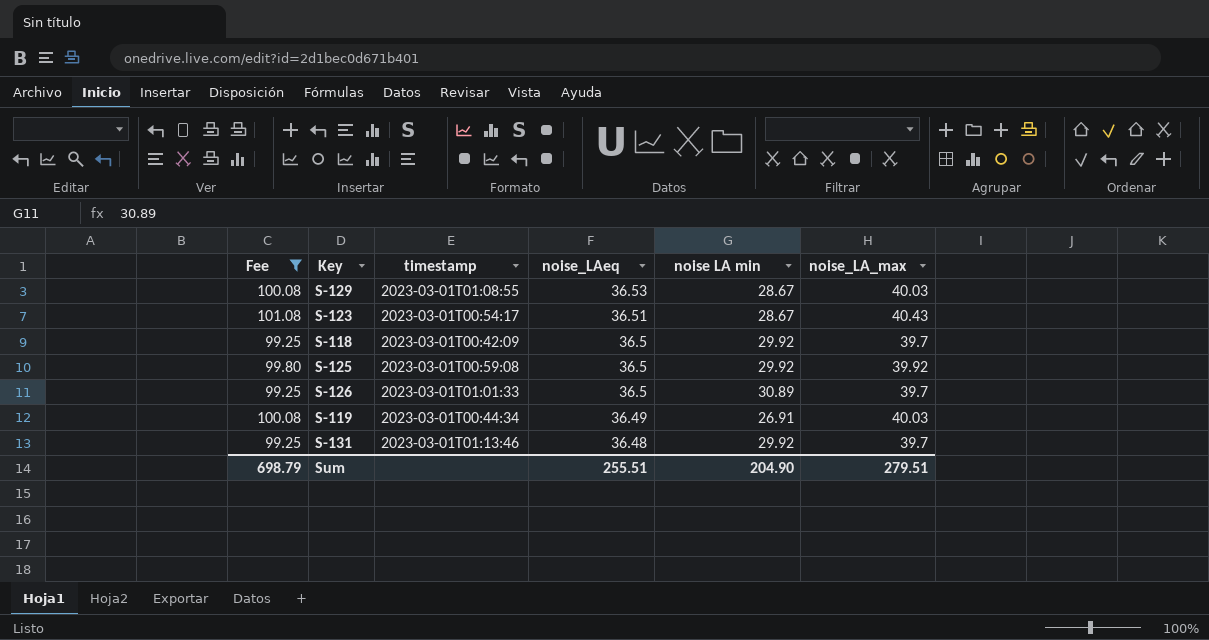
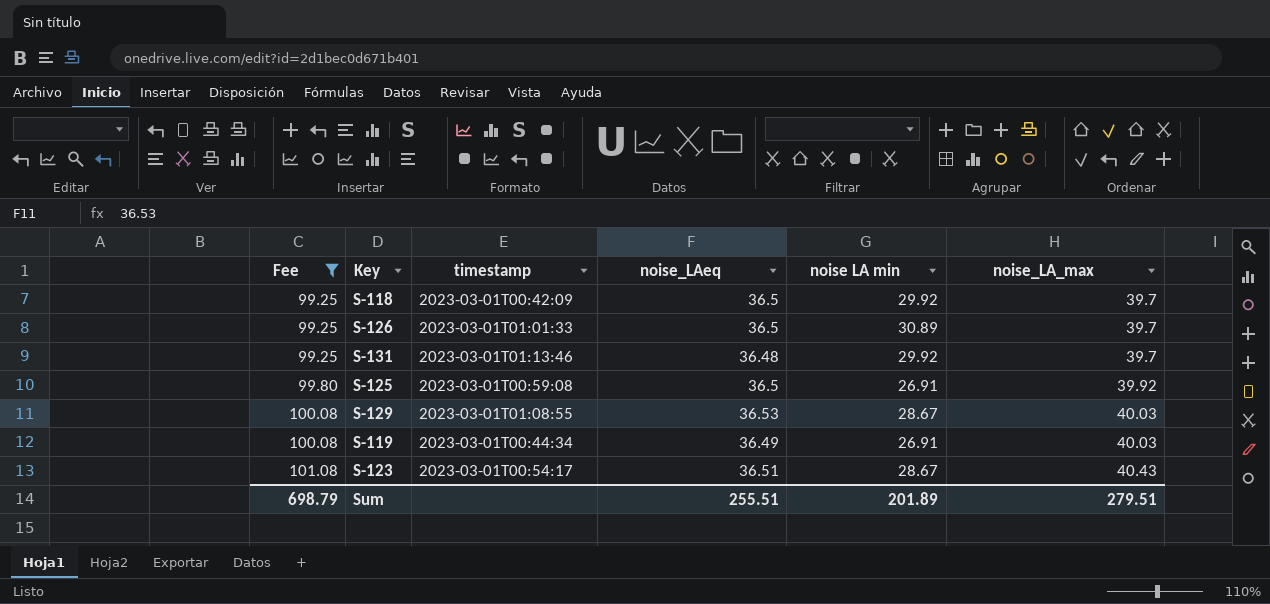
row order: noise_LAeq descending -> Fee ascending
S-125 | noise LA min: 29.92 -> 26.91
Sum | noise LA min: 204.90 -> 201.89

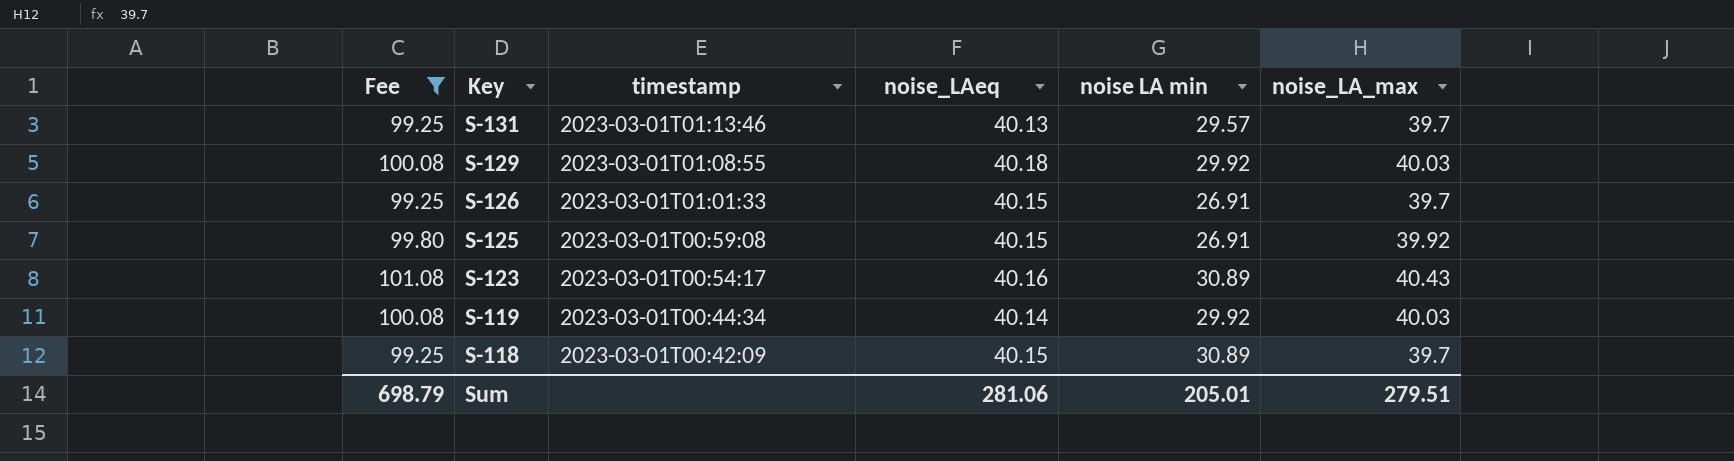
row order: Fee ascending -> Key descending
S-131 | noise_LAeq: 36.48 -> 40.13
S-131 | noise LA min: 29.92 -> 29.57
S-129 | noise_LAeq: 36.53 -> 40.18
S-129 | noise LA min: 28.67 -> 29.92
S-126 | noise_LAeq: 36.5 -> 40.15
S-126 | noise LA min: 30.89 -> 26.91
S-125 | noise_LAeq: 36.5 -> 40.15
S-123 | noise_LAeq: 36.51 -> 40.16
S-123 | noise LA min: 28.67 -> 30.89
S-119 | noise_LAeq: 36.49 -> 40.14
S-119 | noise LA min: 26.91 -> 29.92
S-118 | noise_LAeq: 36.5 -> 40.15
S-118 | noise LA min: 29.92 -> 30.89
Sum | noise_LAeq: 255.51 -> 281.06
Sum | noise LA min: 201.89 -> 205.01

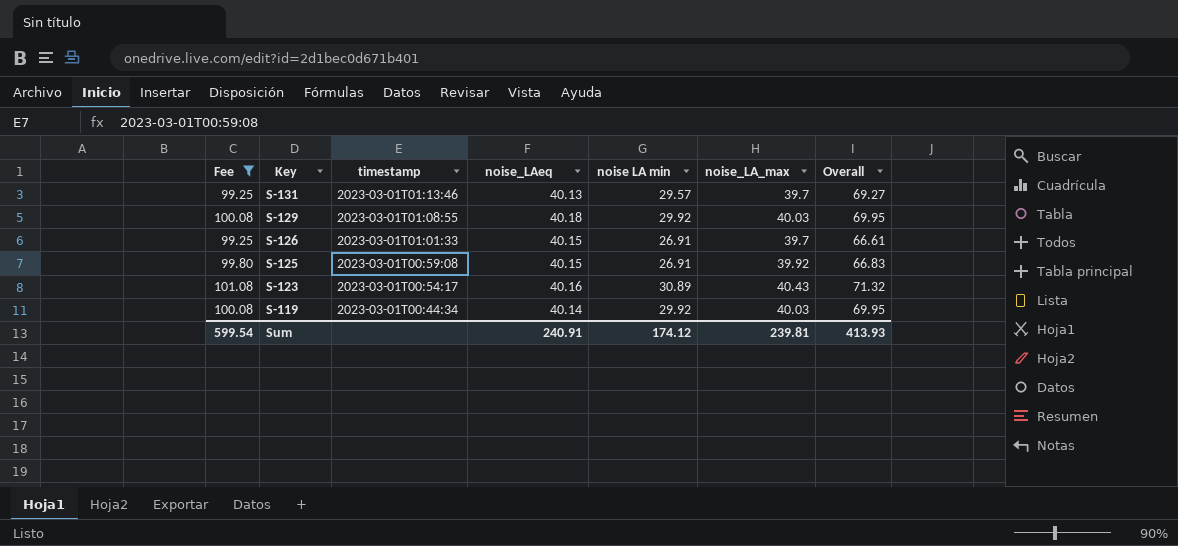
column Overall | formula: none -> [noise LA min] + [noise_LA_max]
row S-118: 99.25 | 2023-03-01T00:42:09 | 40.15 | 30.89 | 39.7 -> none
Sum | Fee: 698.79 -> 599.54
Sum | noise_LAeq: 281.06 -> 240.91
Sum | noise LA min: 205.01 -> 174.12
Sum | noise_LA_max: 279.51 -> 239.81

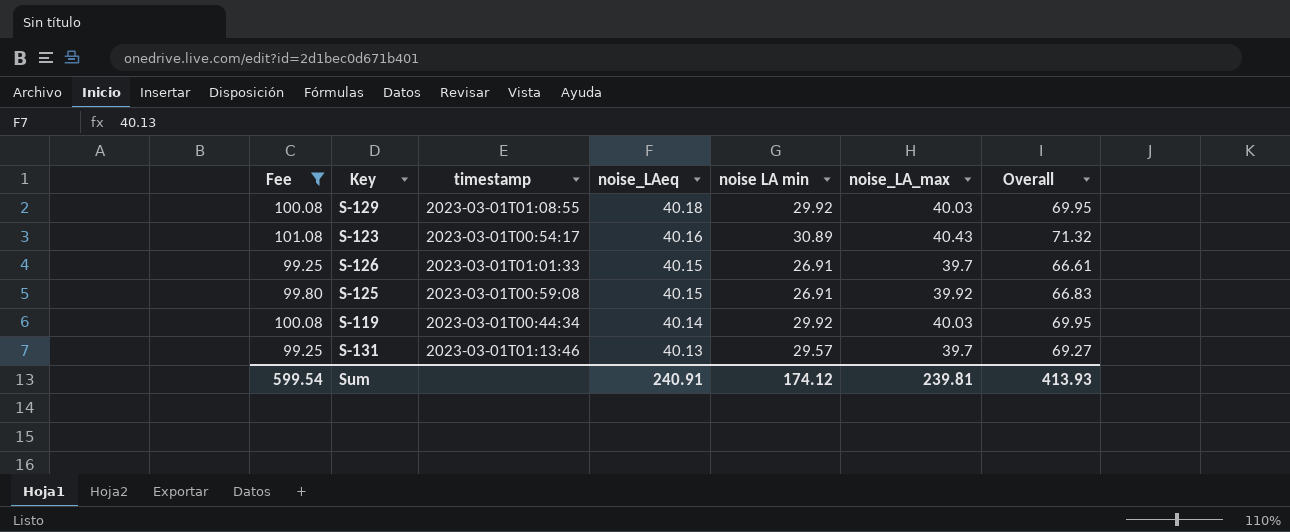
row order: Key descending -> noise_LAeq descending

